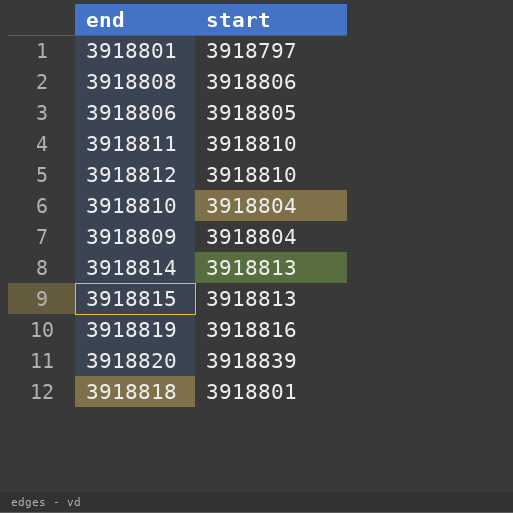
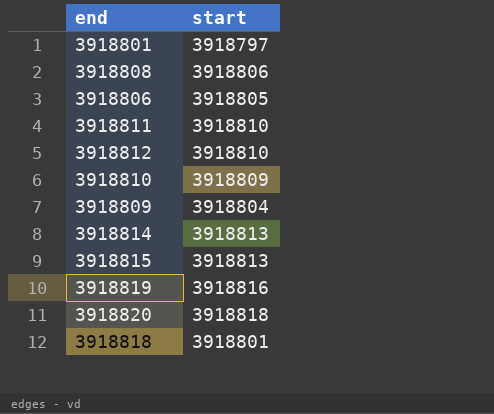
3918810 | start: 3918804 -> 3918809
3918820 | start: 3918839 -> 3918818

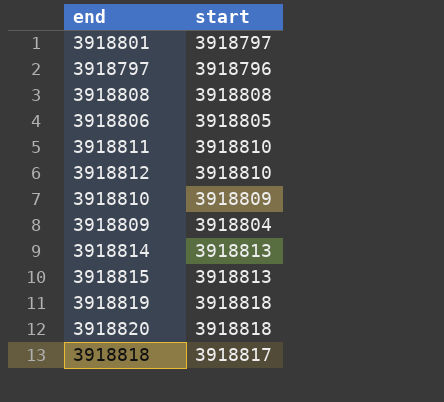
row 3918797: none -> 3918796
3918808 | start: 3918806 -> 3918808
3918819 | start: 3918816 -> 3918818
3918818 | start: 3918801 -> 3918817

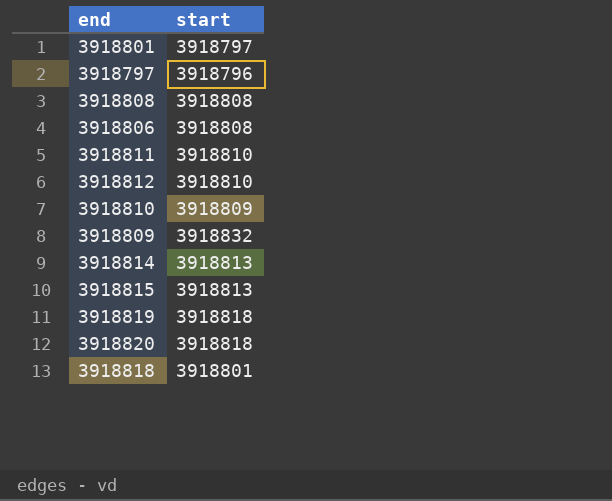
3918806 | start: 3918805 -> 3918808
3918809 | start: 3918804 -> 3918832
3918818 | start: 3918817 -> 3918801

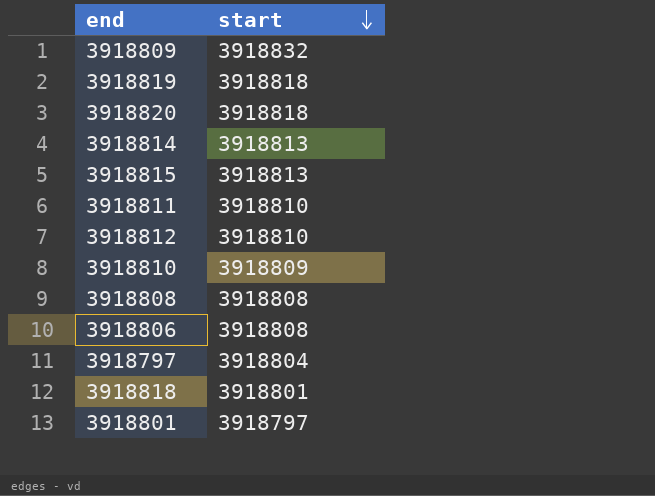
row order: none -> start descending
3918797 | start: 3918796 -> 3918804

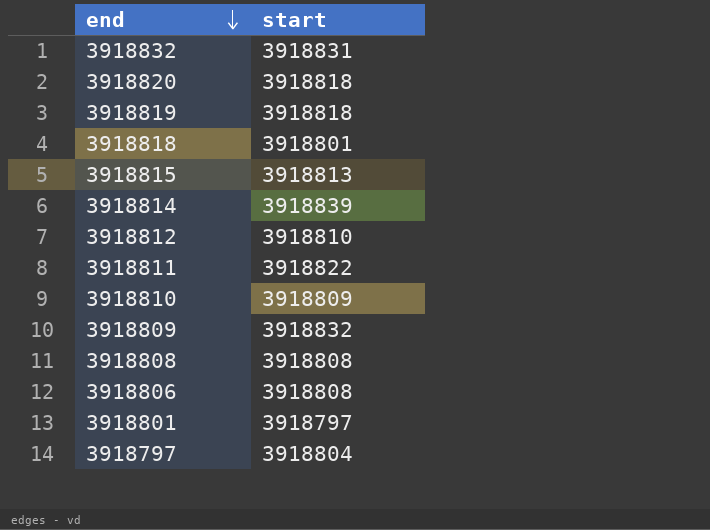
row order: start descending -> end descending
row 3918832: none -> 3918831
3918814 | start: 3918813 -> 3918839
3918811 | start: 3918810 -> 3918822

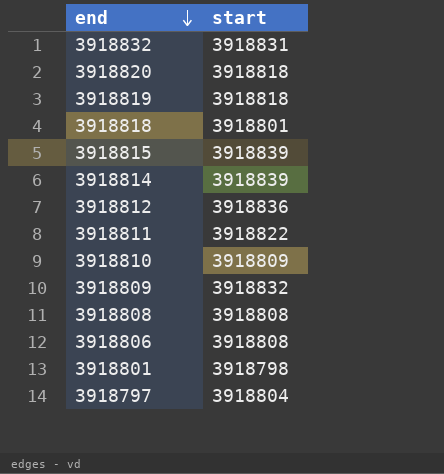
3918815 | start: 3918813 -> 3918839
3918812 | start: 3918810 -> 3918836
3918801 | start: 3918797 -> 3918798

